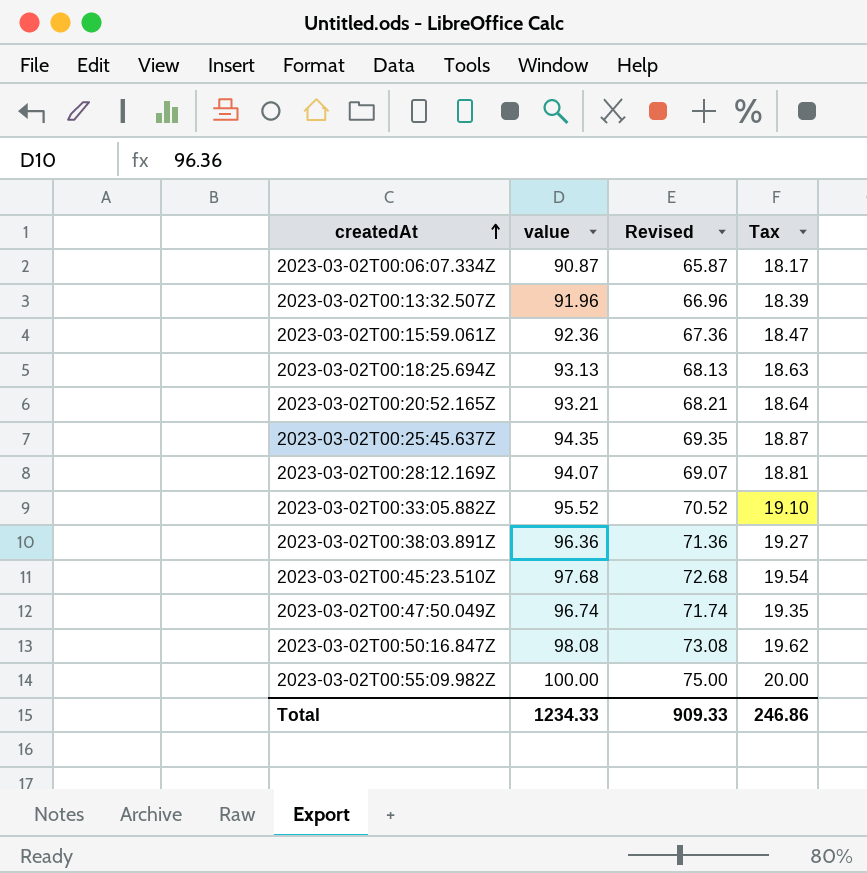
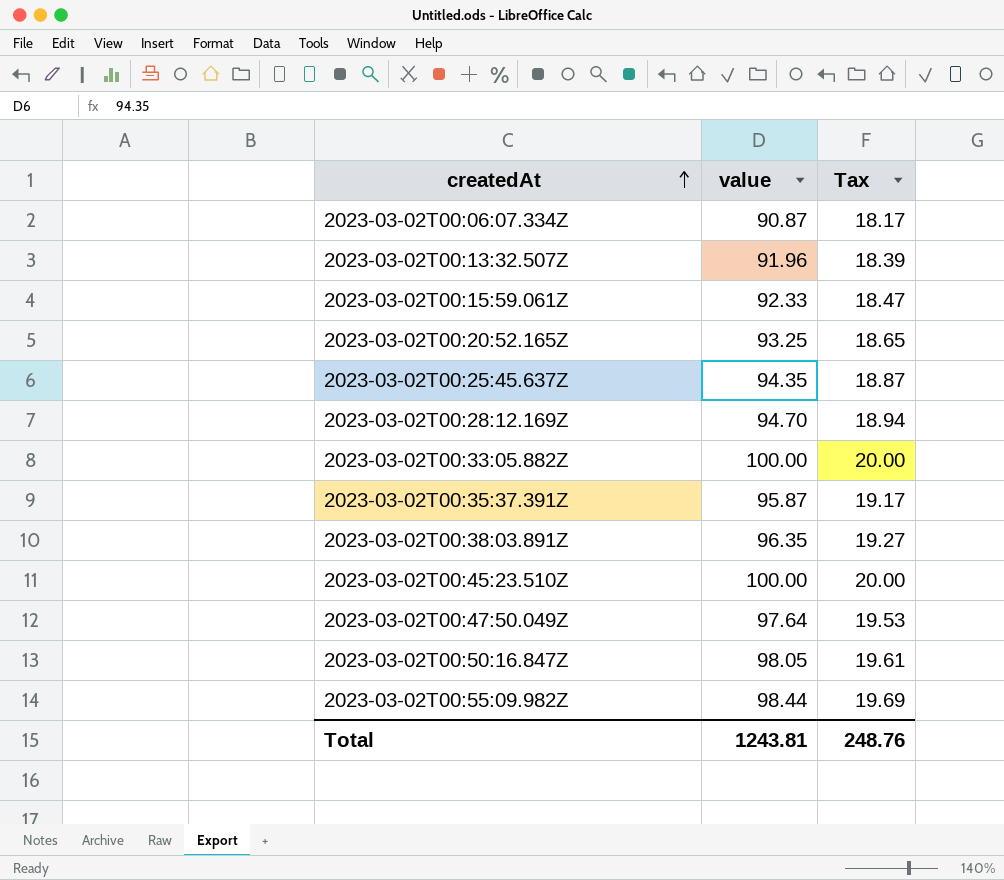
column Revised | formula: [value] - 25 -> none
row 2023-03-02T00:18:25.694Z: 93.13 | 68.13 | 18.63 -> none
2023-03-02T00:15:59.061Z | value: 92.36 -> 92.33
2023-03-02T00:20:52.165Z | value: 93.21 -> 93.25
2023-03-02T00:20:52.165Z | Tax: 18.64 -> 18.65
2023-03-02T00:28:12.169Z | value: 94.07 -> 94.70
2023-03-02T00:28:12.169Z | Tax: 18.81 -> 18.94
2023-03-02T00:33:05.882Z | value: 95.52 -> 100.00
2023-03-02T00:33:05.882Z | Tax: 19.10 -> 20.00
row 2023-03-02T00:35:37.391Z: none -> 95.87 | 19.17
2023-03-02T00:38:03.891Z | value: 96.36 -> 96.35
2023-03-02T00:45:23.510Z | value: 97.68 -> 100.00
2023-03-02T00:45:23.510Z | Tax: 19.54 -> 20.00
2023-03-02T00:47:50.049Z | value: 96.74 -> 97.64
2023-03-02T00:47:50.049Z | Tax: 19.35 -> 19.53
2023-03-02T00:50:16.847Z | value: 98.08 -> 98.05
2023-03-02T00:50:16.847Z | Tax: 19.62 -> 19.61
2023-03-02T00:55:09.982Z | value: 100.00 -> 98.44
2023-03-02T00:55:09.982Z | Tax: 20.00 -> 19.69
Total | value: 1234.33 -> 1243.81
Total | Tax: 246.86 -> 248.76

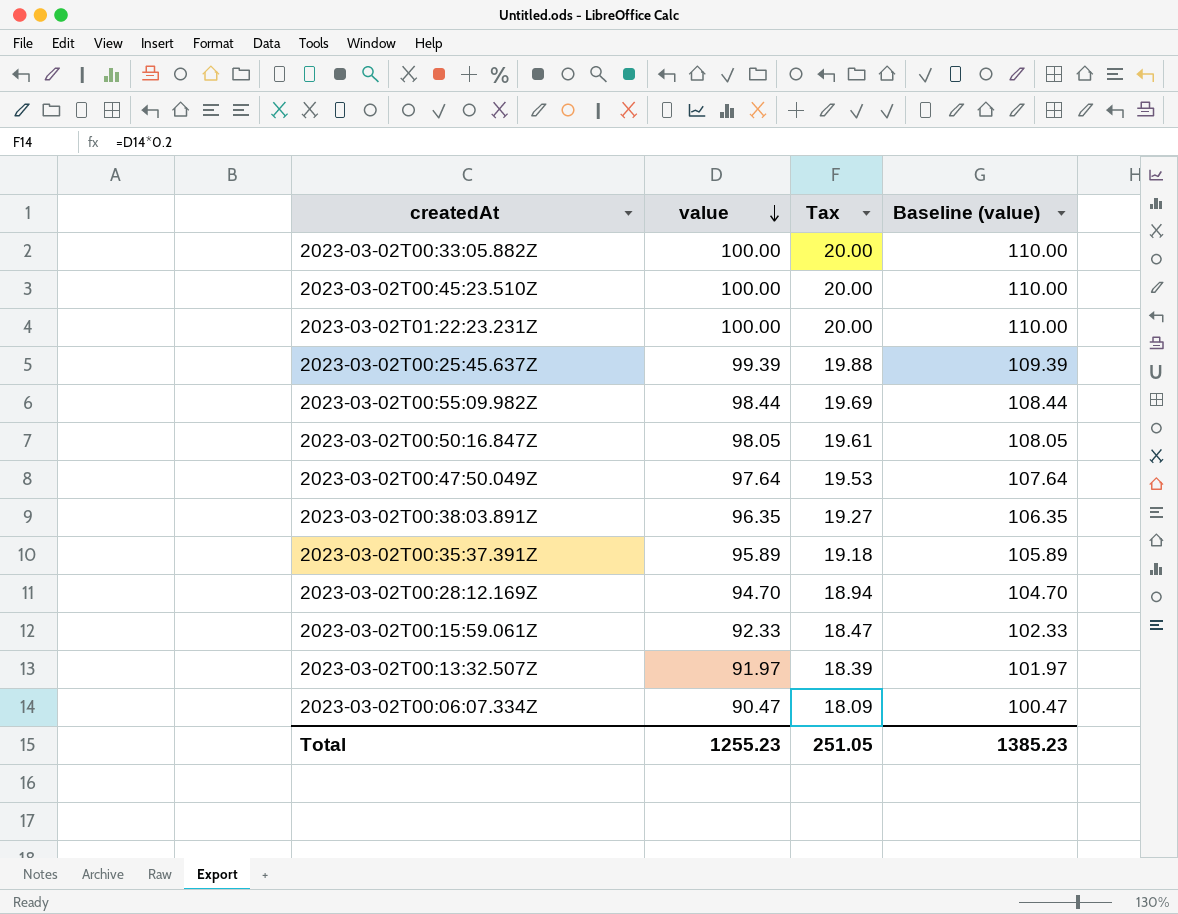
row order: createdAt ascending -> value descending
column Baseline (value) | formula: none -> [value] + 10
row 2023-03-02T00:20:52.165Z: 93.25 | 18.65 -> none
row 2023-03-02T01:22:23.231Z: none -> 100.00 | 20.00 | 110.00
2023-03-02T00:25:45.637Z | value: 94.35 -> 99.39
2023-03-02T00:25:45.637Z | Tax: 18.87 -> 19.88
2023-03-02T00:35:37.391Z | value: 95.87 -> 95.89
2023-03-02T00:35:37.391Z | Tax: 19.17 -> 19.18
2023-03-02T00:13:32.507Z | value: 91.96 -> 91.97
2023-03-02T00:06:07.334Z | value: 90.87 -> 90.47
2023-03-02T00:06:07.334Z | Tax: 18.17 -> 18.09
Total | value: 1243.81 -> 1255.23
Total | Tax: 248.76 -> 251.05

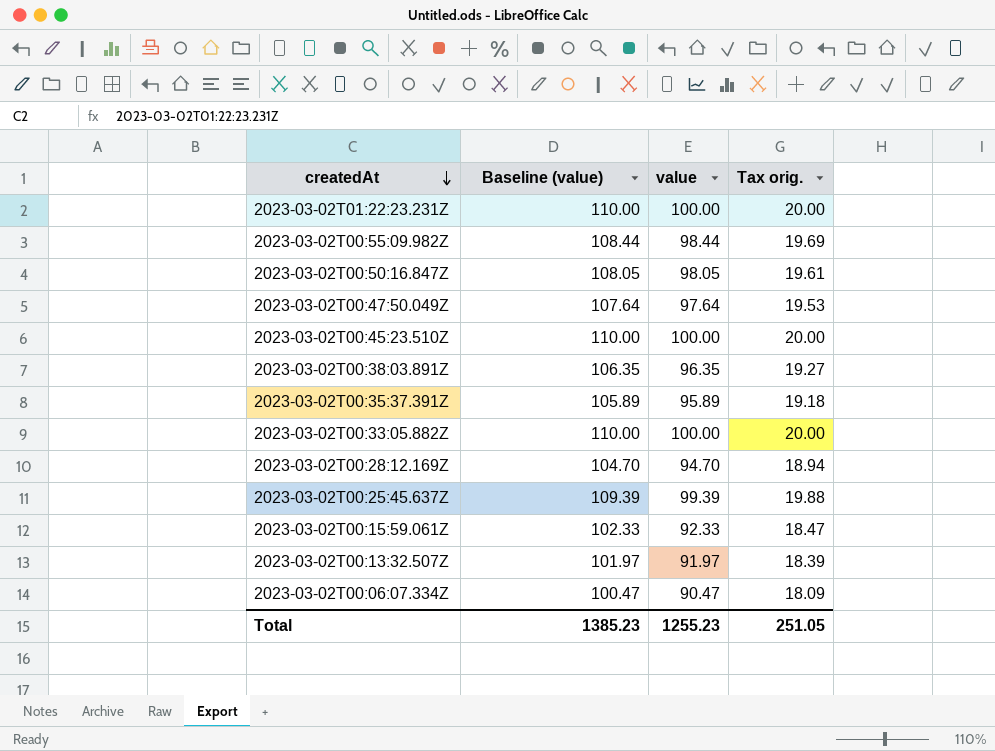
row order: value descending -> createdAt descending
column Baseline (value) | position: 4 -> 2
column name: Tax -> Tax orig.

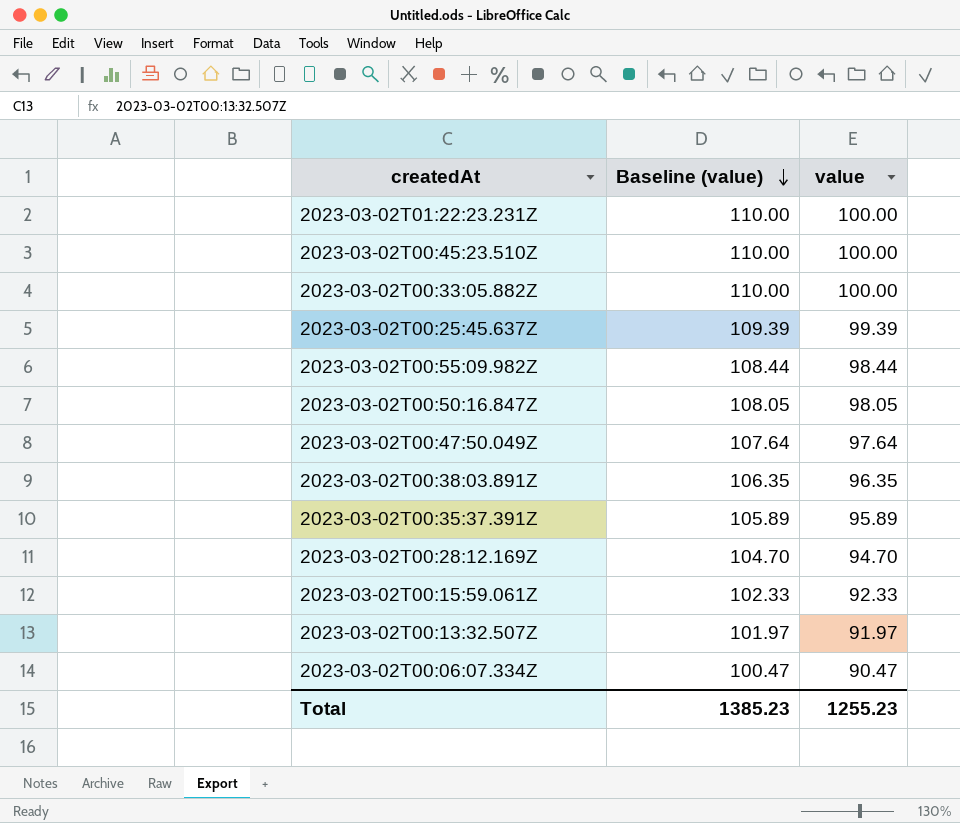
row order: createdAt descending -> Baseline (value) descending
column Tax orig. | formula: [value] * 0.2 -> none

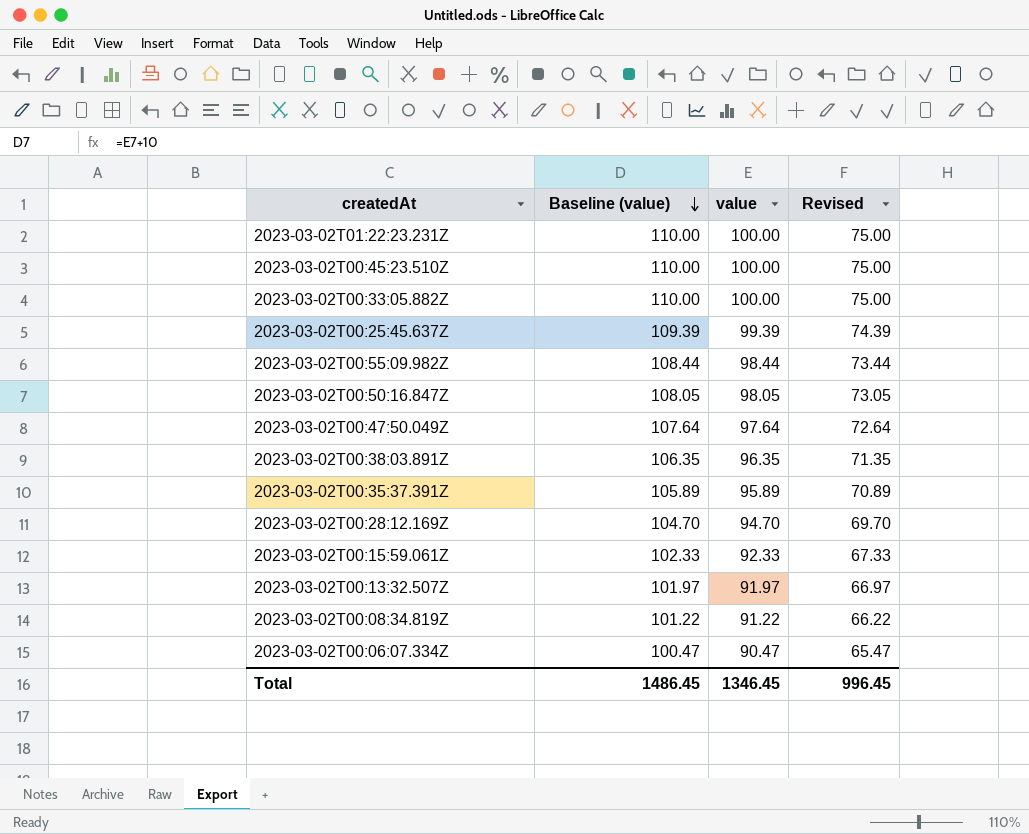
column Revised | formula: none -> [value] - 25
row 2023-03-02T00:08:34.819Z: none -> 101.22 | 91.22 | 66.22
Total | Baseline (value): 1385.23 -> 1486.45
Total | value: 1255.23 -> 1346.45

